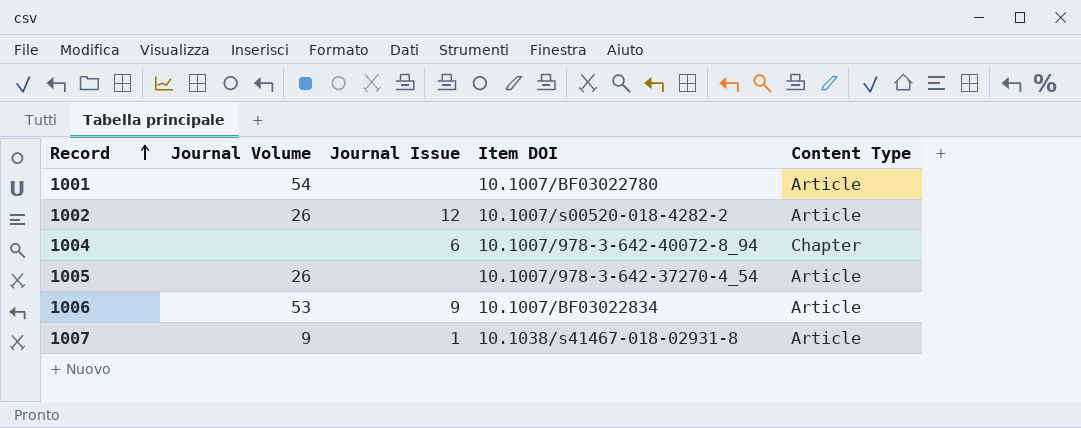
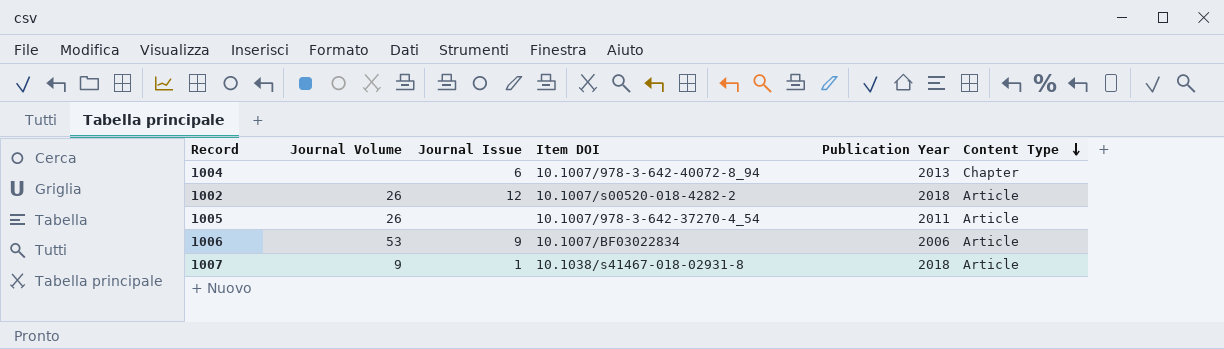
row order: Record ascending -> Content Type descending
column Publication Year | position: none -> 5
row 1001: 54 | none | 10.1007/BF03022780 | Article -> none

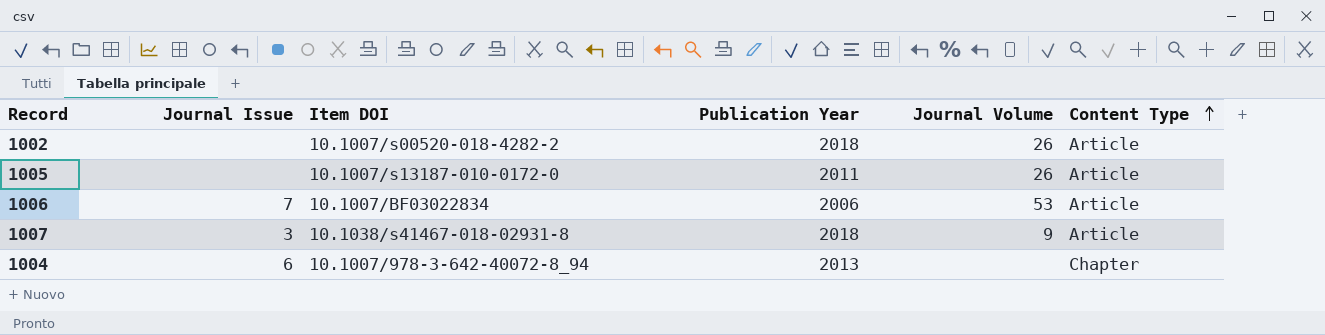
row order: Content Type descending -> Content Type ascending
column Journal Volume | position: 2 -> 5
1002 | Journal Issue: 12 -> none
1005 | Item DOI: 10.1007/978-3-642-37270-4_54 -> 10.1007/s13187-010-0172-0
1006 | Journal Issue: 9 -> 7
1007 | Journal Issue: 1 -> 3

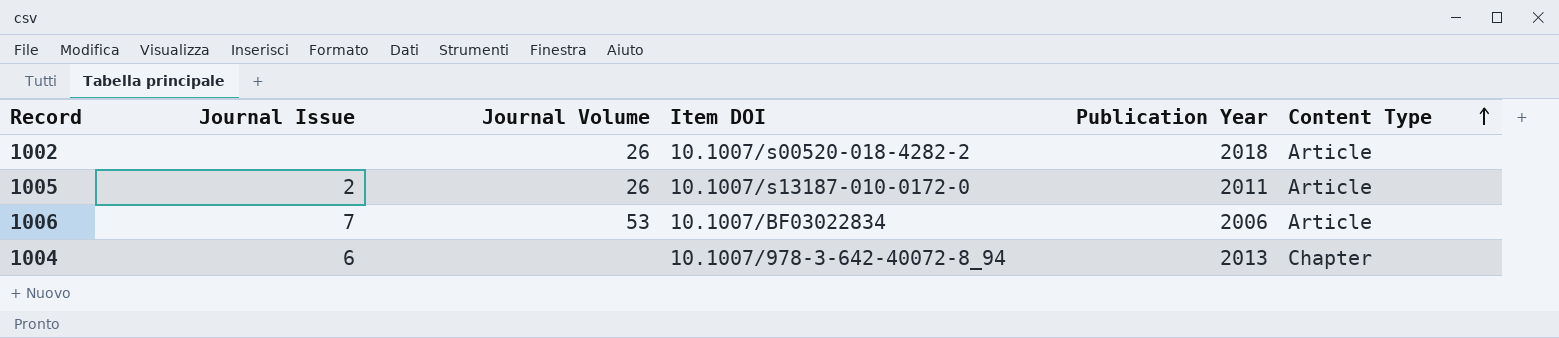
column Journal Volume | position: 5 -> 3
row 1007: 3 | 10.1038/s41467-018-02931-8 | 2018 | 9 | Article -> none
1005 | Journal Issue: none -> 2

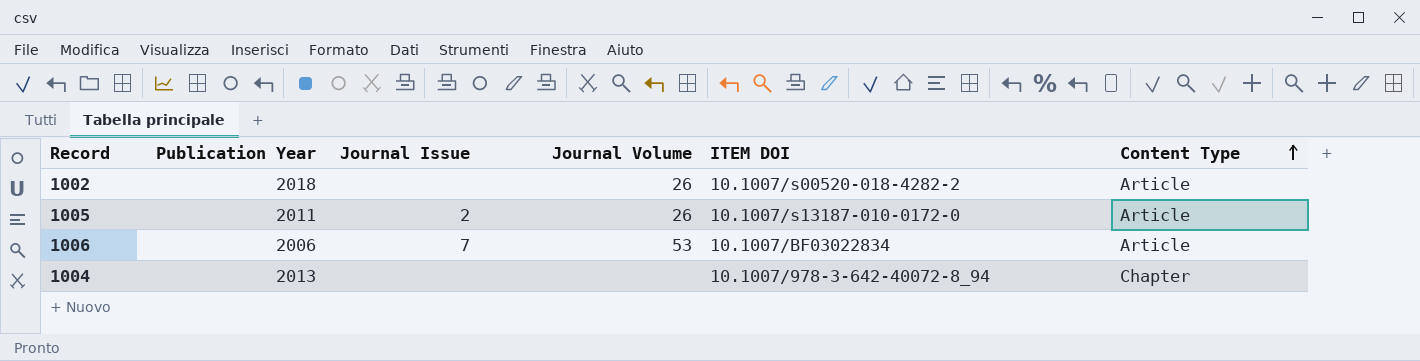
column Publication Year | position: 5 -> 2
column name: Item DOI -> ITEM DOI
1004 | Journal Issue: 6 -> none

